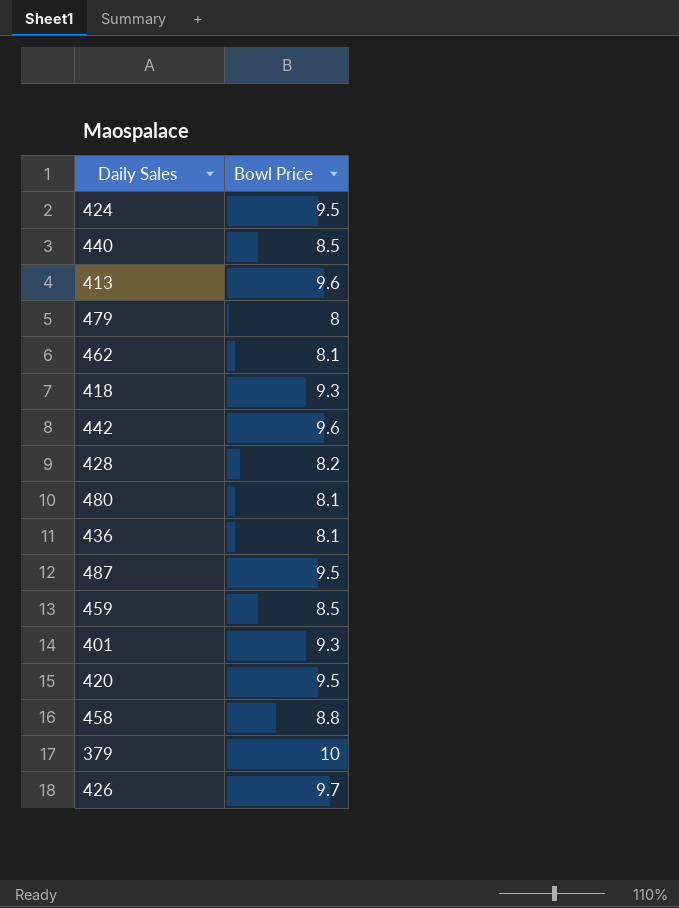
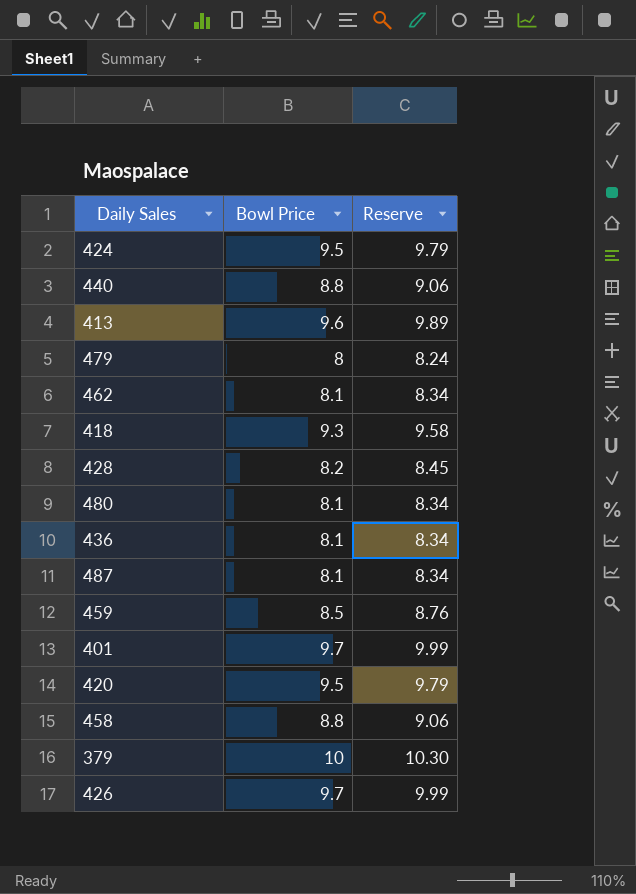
column Reserve | formula: none -> [Bowl Price] * 1.03
row 442: 9.6 -> none
440 | Bowl Price: 8.5 -> 8.8
487 | Bowl Price: 9.5 -> 8.1
401 | Bowl Price: 9.3 -> 9.7

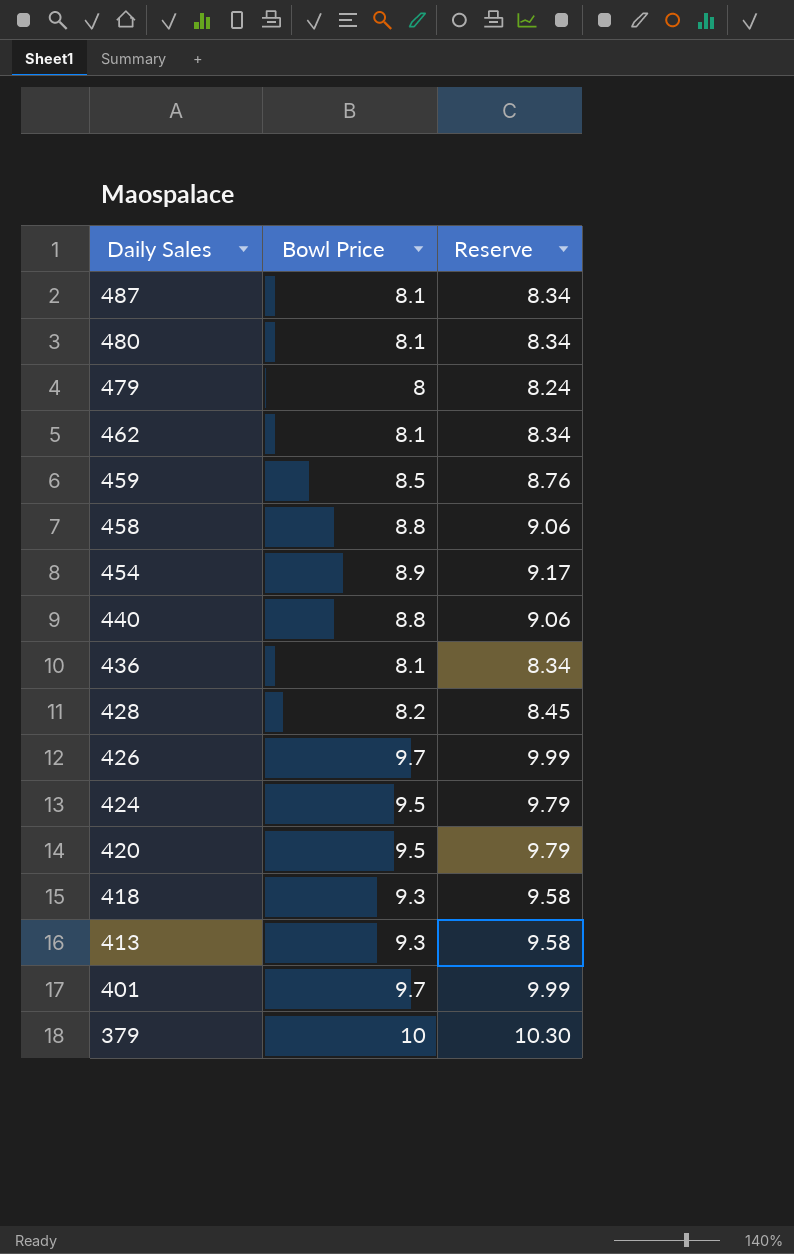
row order: none -> Daily Sales descending
row 454: none -> 8.9 | 9.17
413 | Bowl Price: 9.6 -> 9.3
413 | Reserve: 9.89 -> 9.58

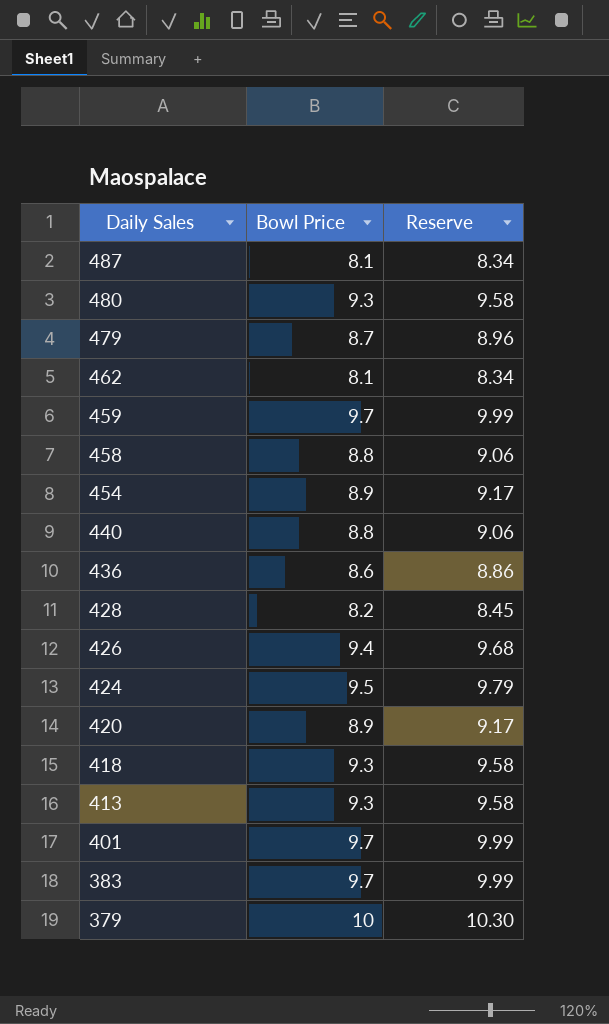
480 | Bowl Price: 8.1 -> 9.3
480 | Reserve: 8.34 -> 9.58
479 | Bowl Price: 8 -> 8.7
479 | Reserve: 8.24 -> 8.96
459 | Bowl Price: 8.5 -> 9.7
459 | Reserve: 8.76 -> 9.99
436 | Bowl Price: 8.1 -> 8.6
436 | Reserve: 8.34 -> 8.86
426 | Bowl Price: 9.7 -> 9.4
426 | Reserve: 9.99 -> 9.68
420 | Bowl Price: 9.5 -> 8.9
420 | Reserve: 9.79 -> 9.17
row 383: none -> 9.7 | 9.99

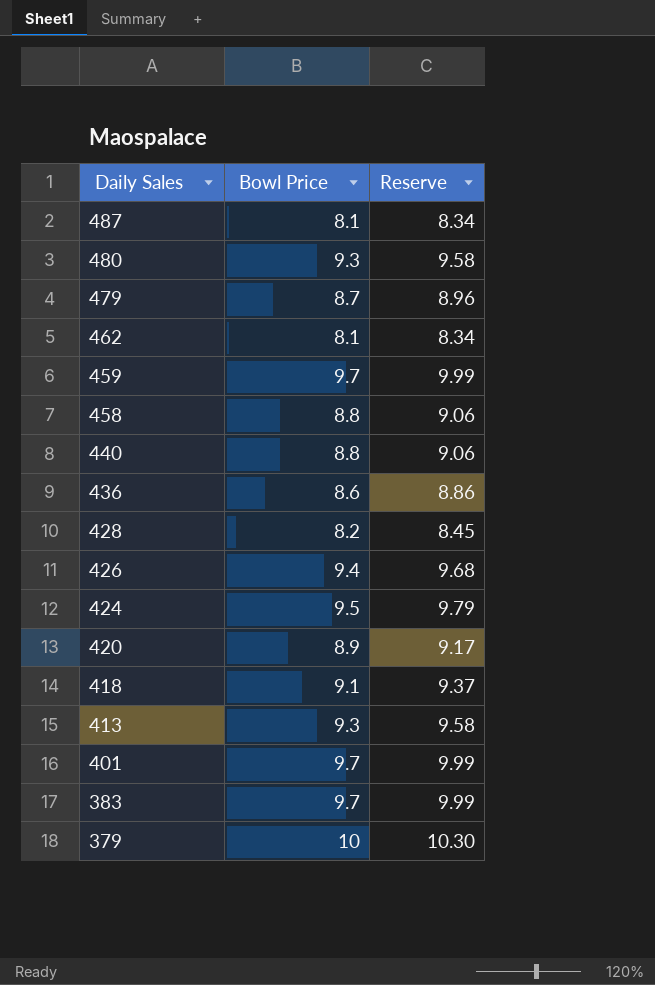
row 454: 8.9 | 9.17 -> none
418 | Bowl Price: 9.3 -> 9.1
418 | Reserve: 9.58 -> 9.37

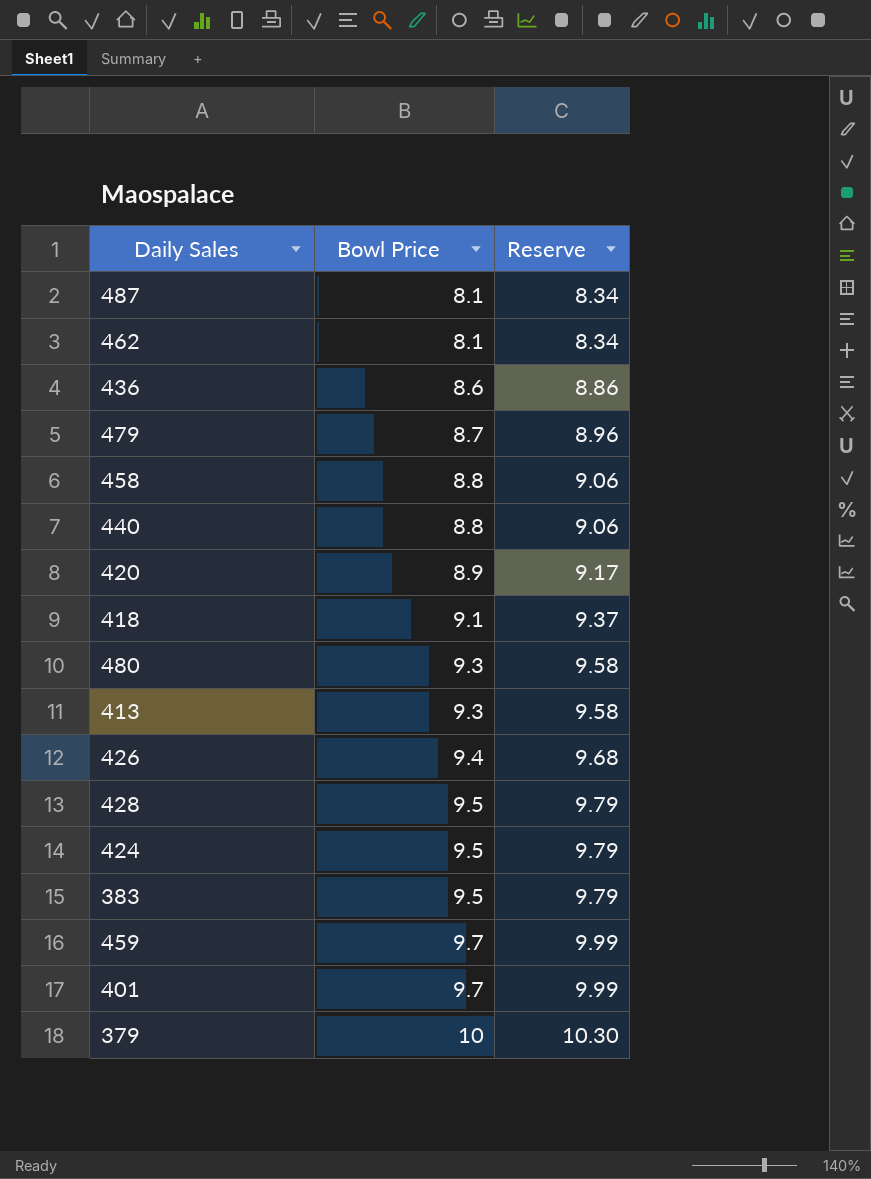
row order: Daily Sales descending -> Bowl Price ascending
428 | Bowl Price: 8.2 -> 9.5
428 | Reserve: 8.45 -> 9.79
383 | Bowl Price: 9.7 -> 9.5
383 | Reserve: 9.99 -> 9.79

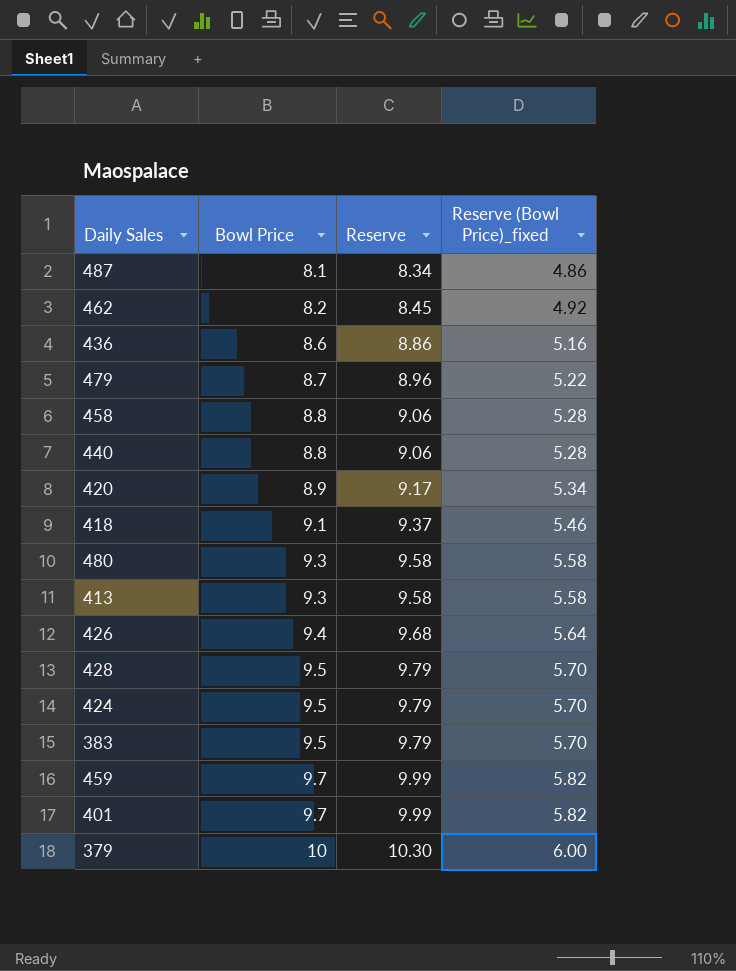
column Reserve (Bowl Price)_fixed | formula: none -> [Bowl Price] * 0.6
462 | Bowl Price: 8.1 -> 8.2
462 | Reserve: 8.34 -> 8.45

